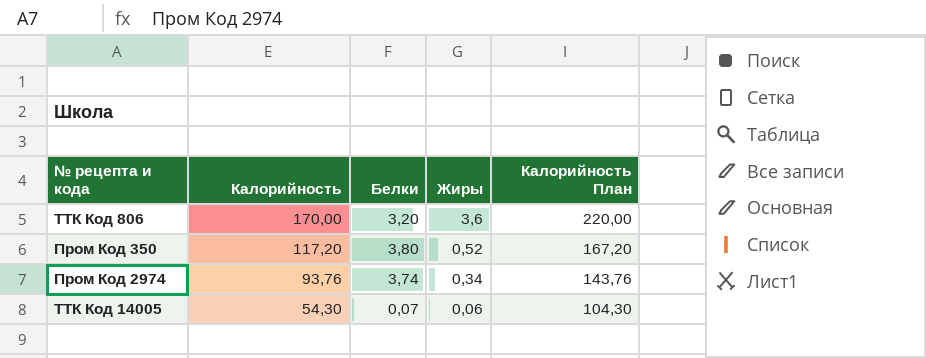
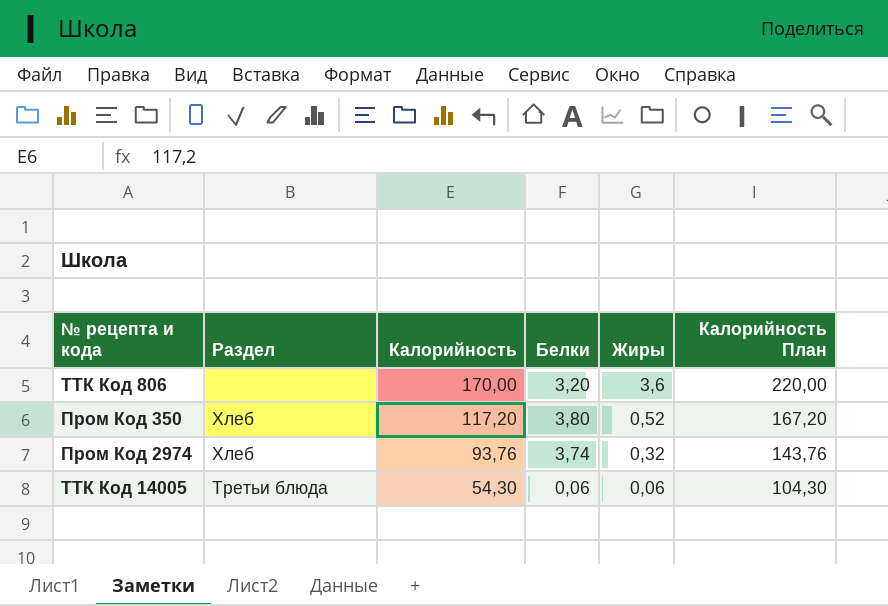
column Раздел | position: none -> 2
Пром Код 2974 | Жиры: 0,34 -> 0,32
ТТК Код 14005 | Белки: 0,07 -> 0,06

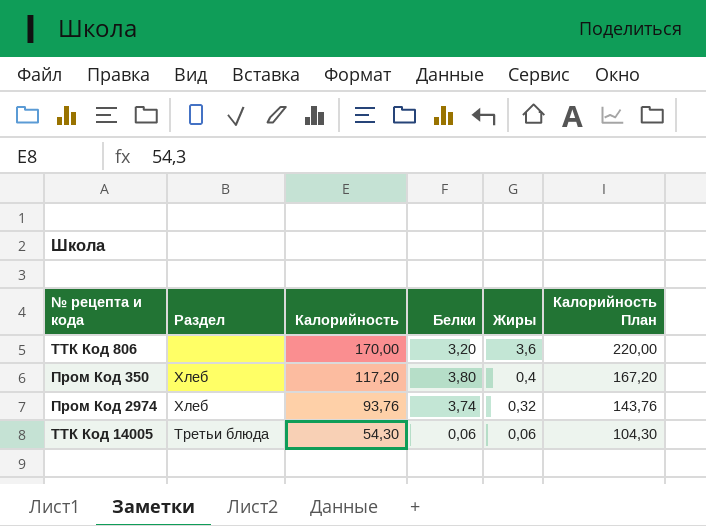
Пром Код 350 | Жиры: 0,52 -> 0,4

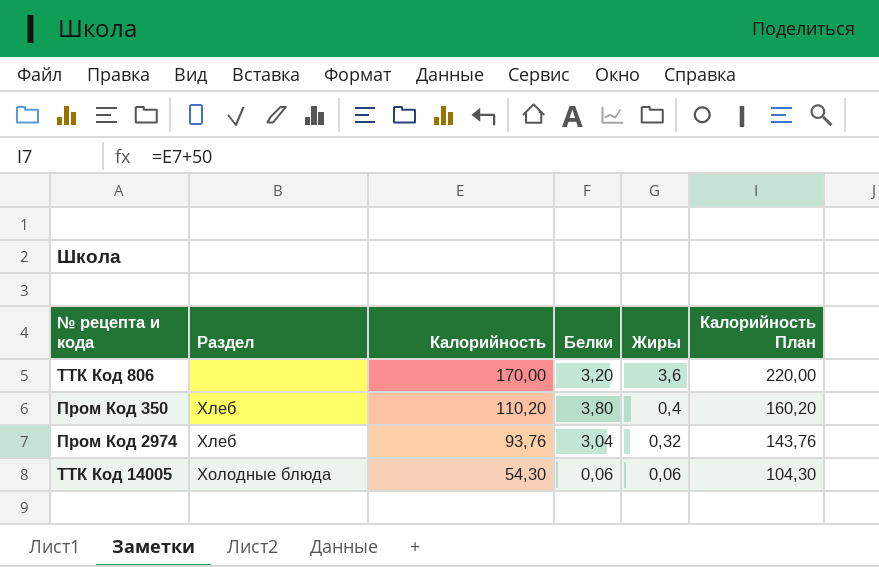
Пром Код 350 | Калорийность: 117,20 -> 110,20
Пром Код 350 | Калорийность План: 167,20 -> 160,20
Пром Код 2974 | Белки: 3,74 -> 3,04
ТТК Код 14005 | Раздел: Третьи блюда -> Холодные блюда

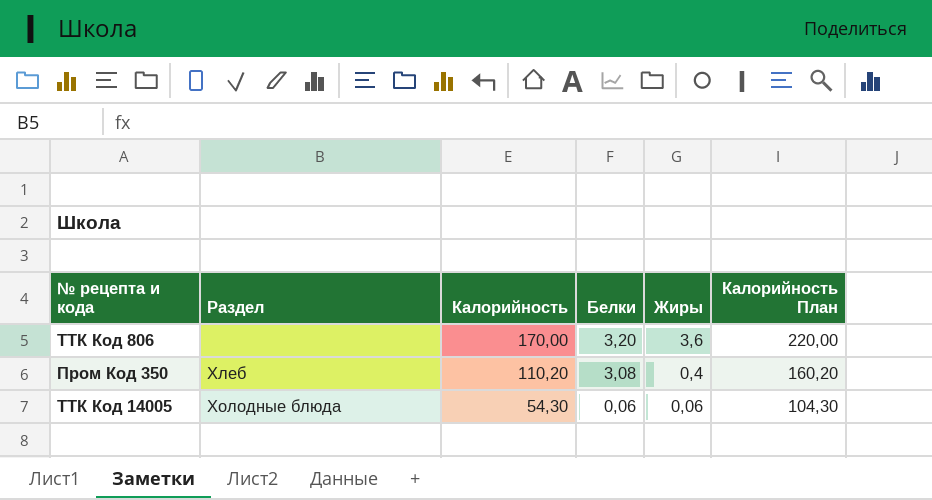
row Пром Код 2974: Хлеб | 93,76 | 3,04 | 0,32 | 143,76 -> none
Пром Код 350 | Белки: 3,80 -> 3,08

